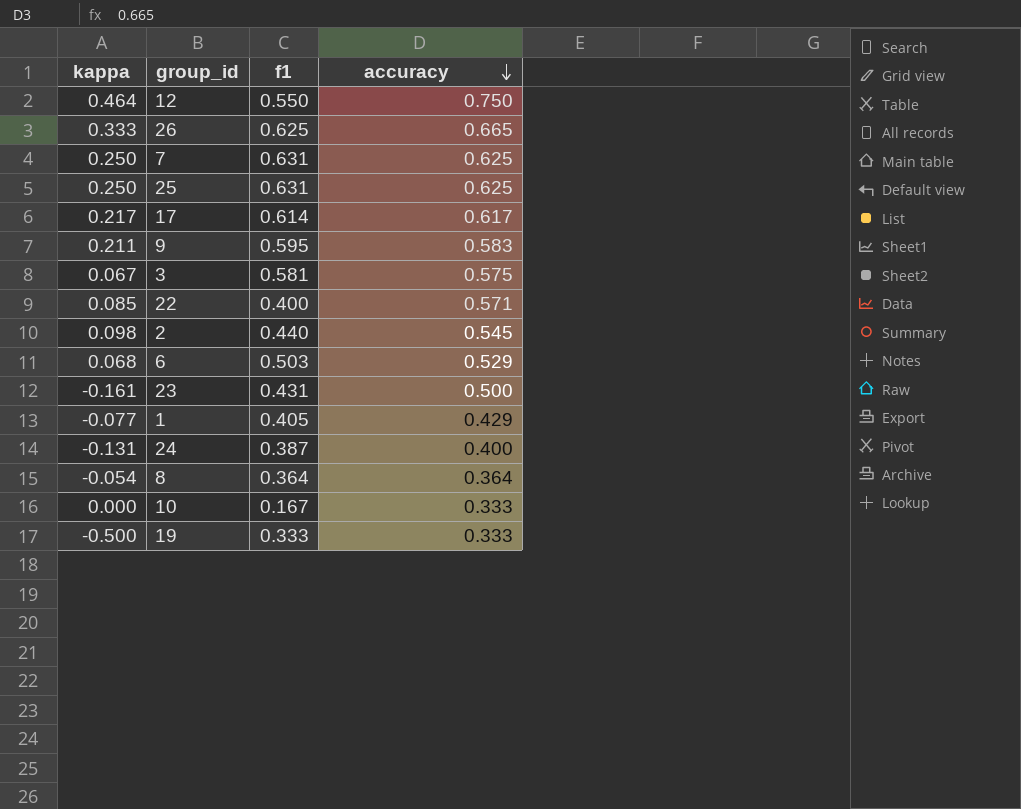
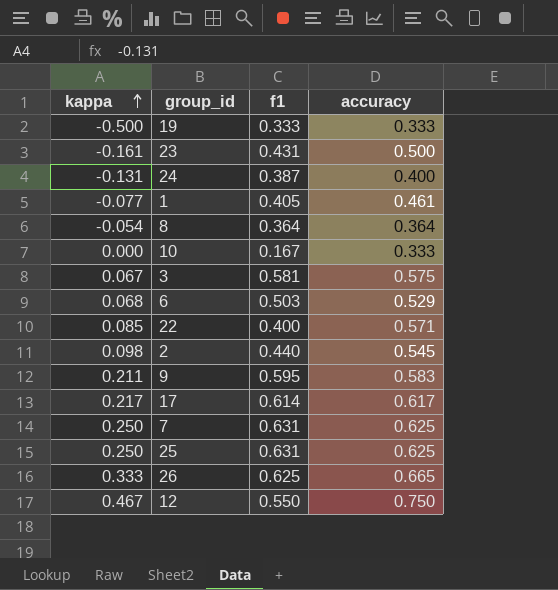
row order: accuracy descending -> kappa ascending
1 | accuracy: 0.429 -> 0.461
12 | kappa: 0.464 -> 0.467

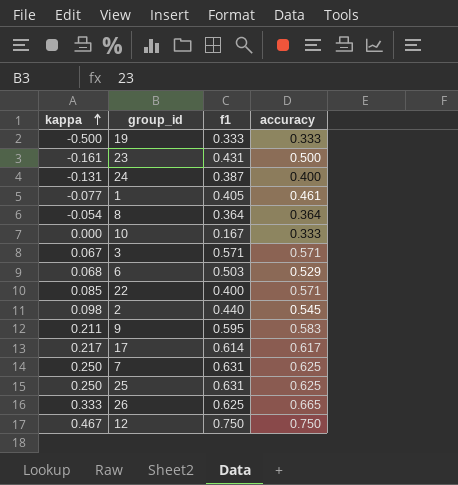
3 | f1: 0.581 -> 0.571
3 | accuracy: 0.575 -> 0.571
12 | f1: 0.550 -> 0.750

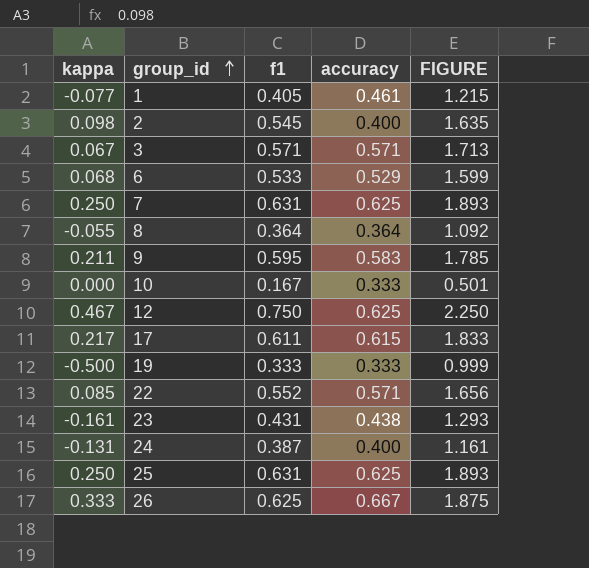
row order: kappa ascending -> group_id ascending
column FIGURE | formula: none -> [f1] * 3
2 | f1: 0.440 -> 0.545
2 | accuracy: 0.545 -> 0.400
6 | f1: 0.503 -> 0.533
8 | kappa: -0.054 -> -0.055
12 | accuracy: 0.750 -> 0.625
17 | f1: 0.614 -> 0.611
17 | accuracy: 0.617 -> 0.615
22 | f1: 0.400 -> 0.552
23 | accuracy: 0.500 -> 0.438
26 | accuracy: 0.665 -> 0.667

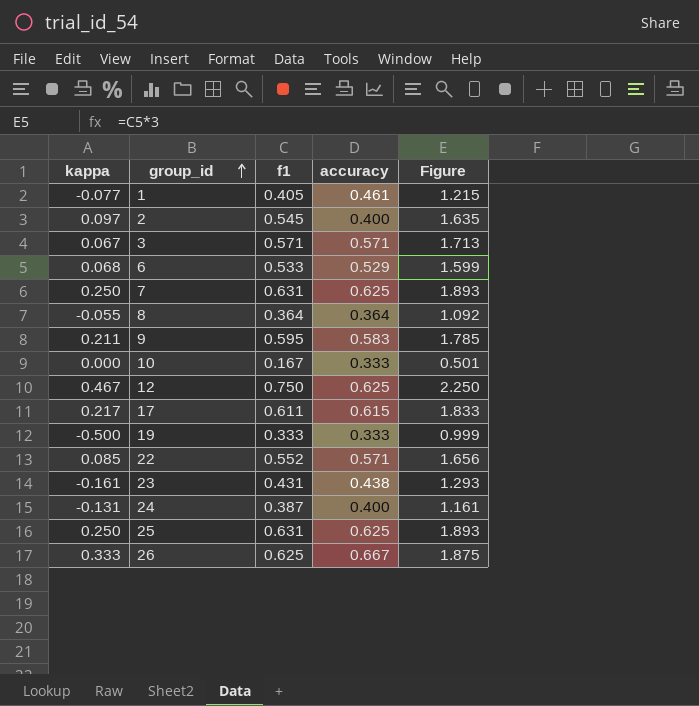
column name: FIGURE -> Figure
2 | kappa: 0.098 -> 0.097

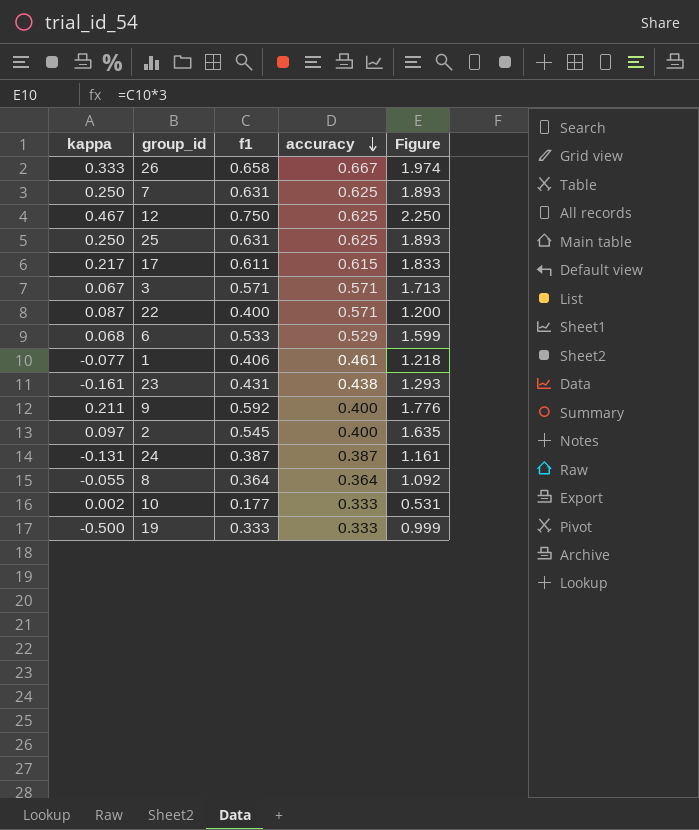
row order: group_id ascending -> accuracy descending
26 | f1: 0.625 -> 0.658
26 | Figure: 1.875 -> 1.974
22 | kappa: 0.085 -> 0.087
22 | f1: 0.552 -> 0.400
22 | Figure: 1.656 -> 1.200
1 | f1: 0.405 -> 0.406
1 | Figure: 1.215 -> 1.218
9 | f1: 0.595 -> 0.592
9 | accuracy: 0.583 -> 0.400
9 | Figure: 1.785 -> 1.776
24 | accuracy: 0.400 -> 0.387
10 | kappa: 0.000 -> 0.002
10 | f1: 0.167 -> 0.177
10 | Figure: 0.501 -> 0.531

